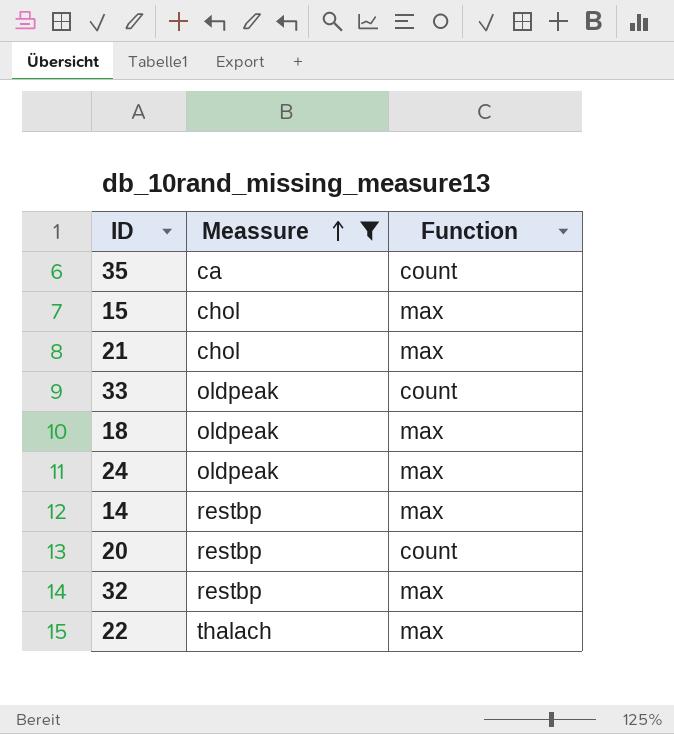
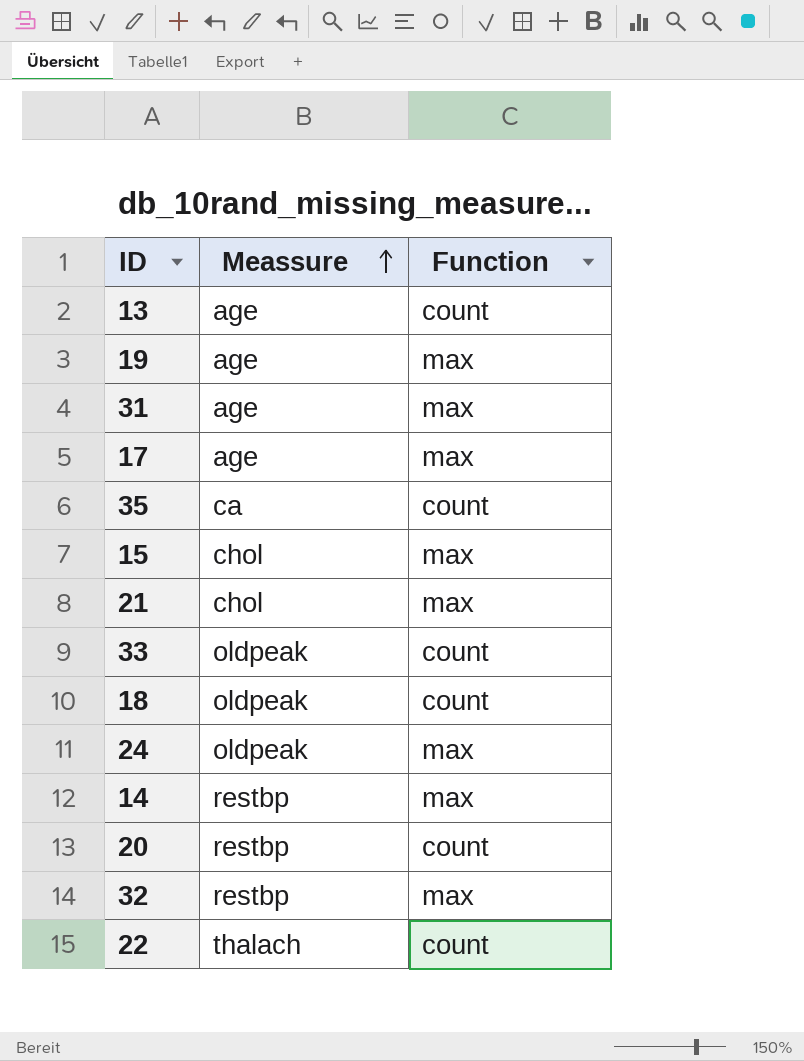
filter: Meassure != age -> none
18 | Function: max -> count
22 | Function: max -> count

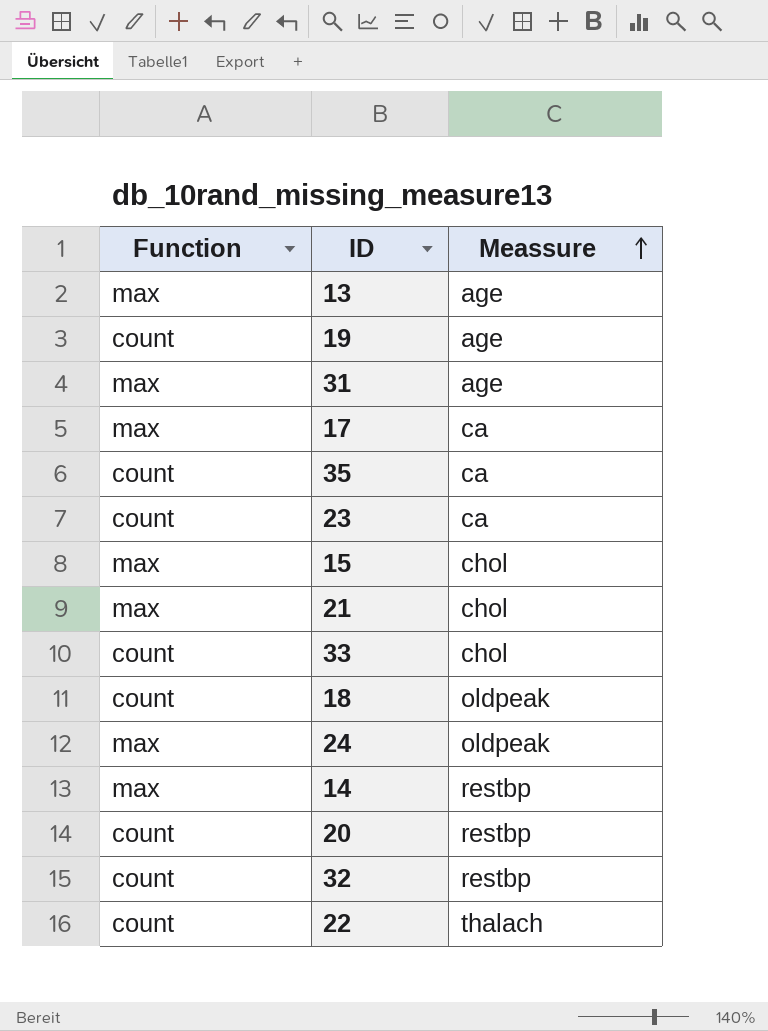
column Function | position: 3 -> 1
13 | Function: count -> max
19 | Function: max -> count
17 | Meassure: age -> ca
row 23: none -> count | ca
33 | Meassure: oldpeak -> chol
32 | Function: max -> count

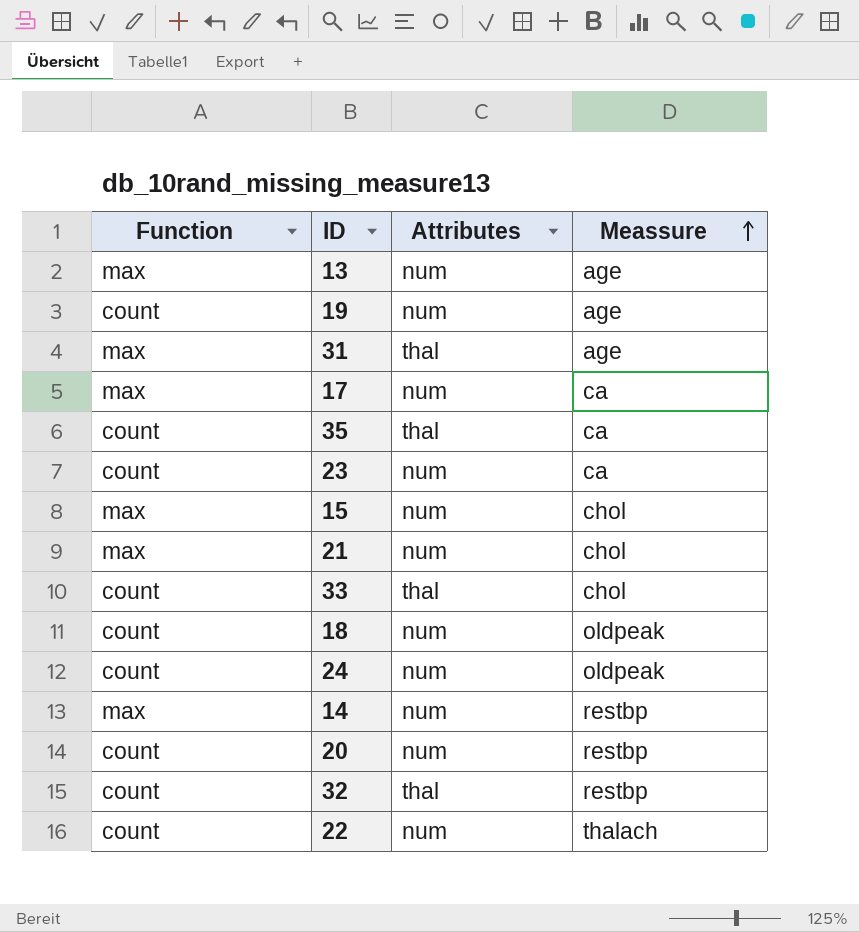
column Attributes | position: none -> 3
24 | Function: max -> count

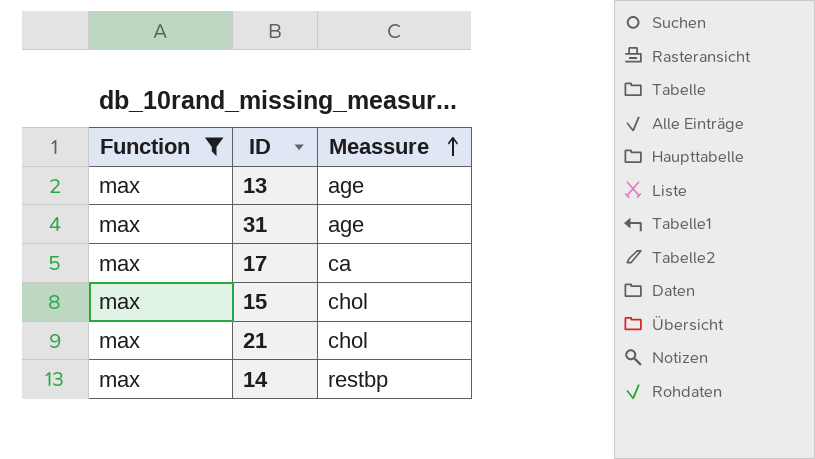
filter: none -> Function = max
column Attributes | position: 3 -> none

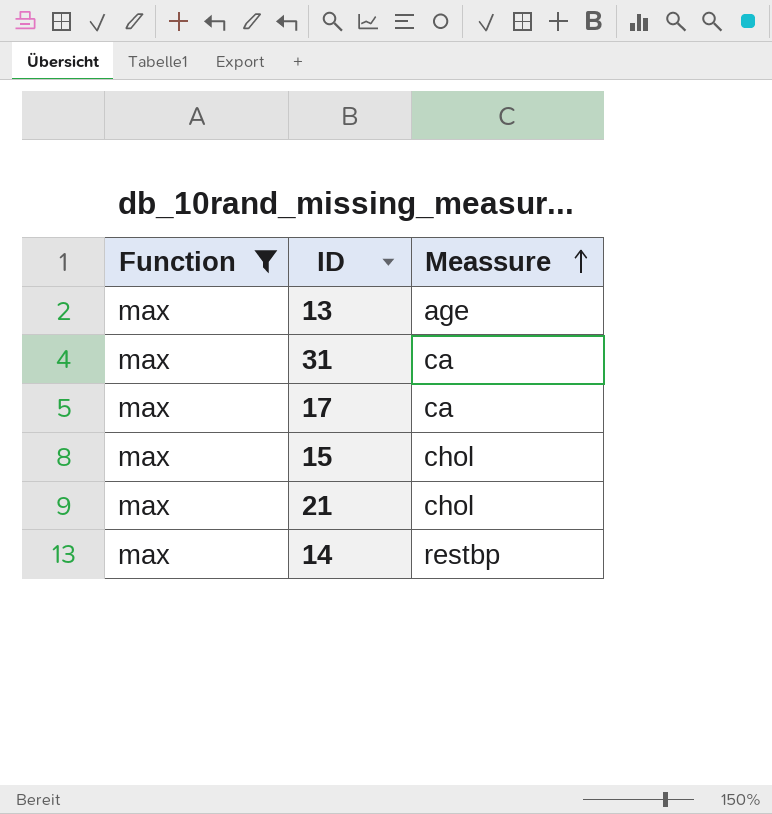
31 | Meassure: age -> ca

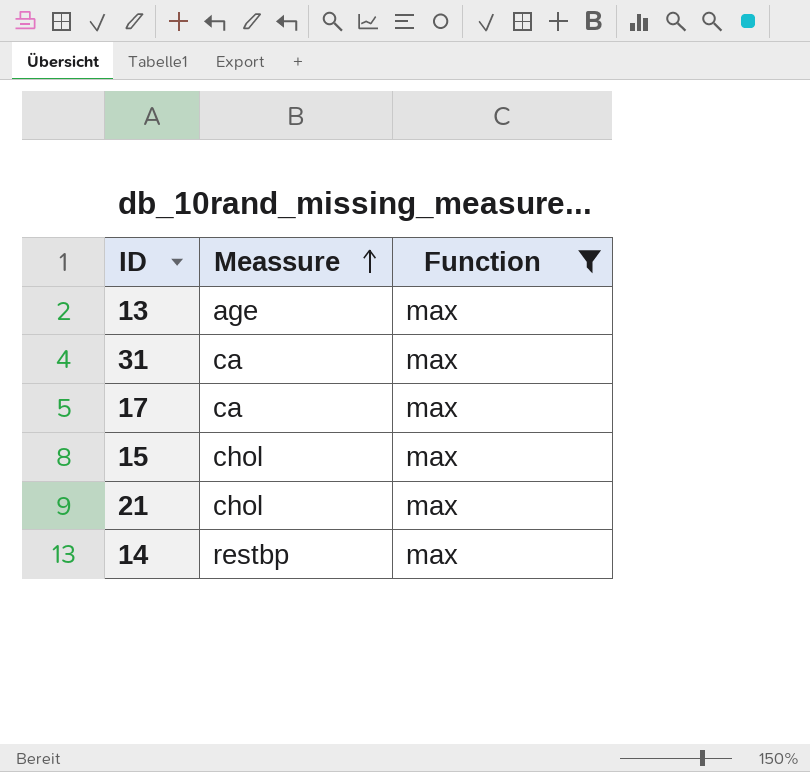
column Function | position: 1 -> 3

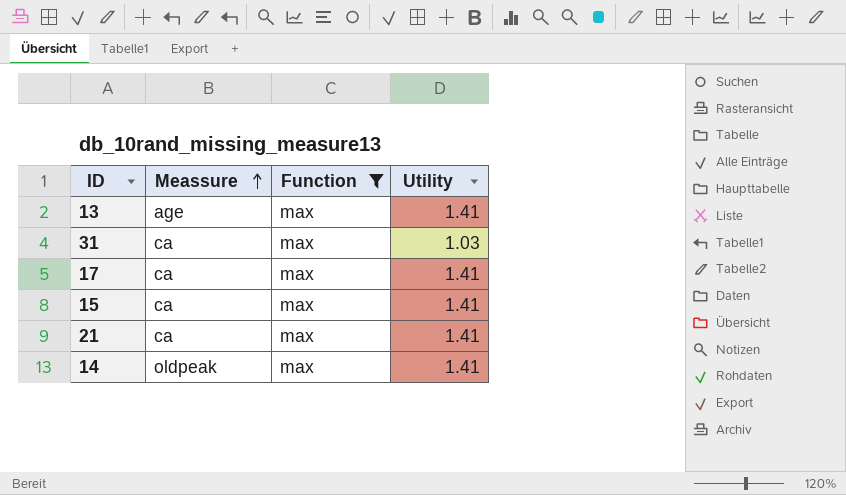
column Utility | position: none -> 4
15 | Meassure: chol -> ca
21 | Meassure: chol -> ca
14 | Meassure: restbp -> oldpeak

